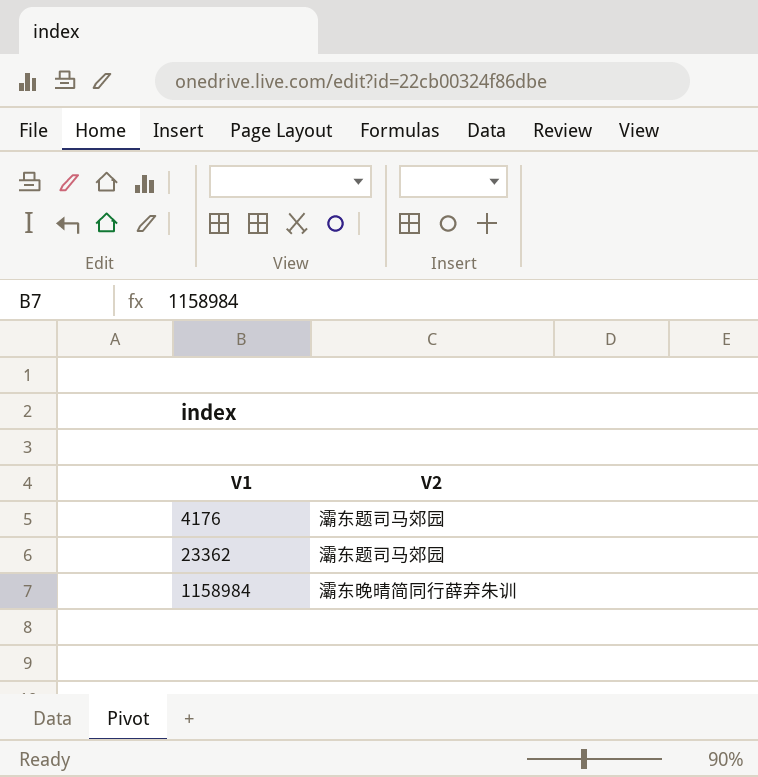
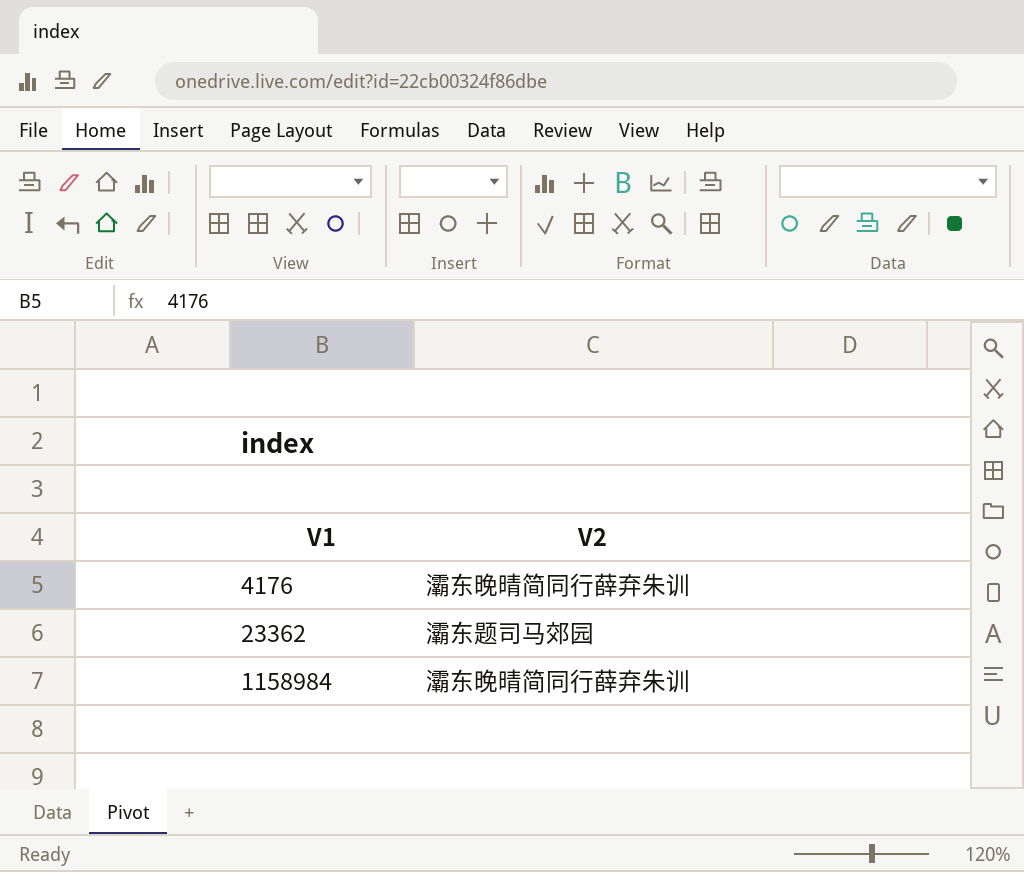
4176 | V2: 灞东题司马郊园 -> 灞东晚晴简同行薛弃朱训

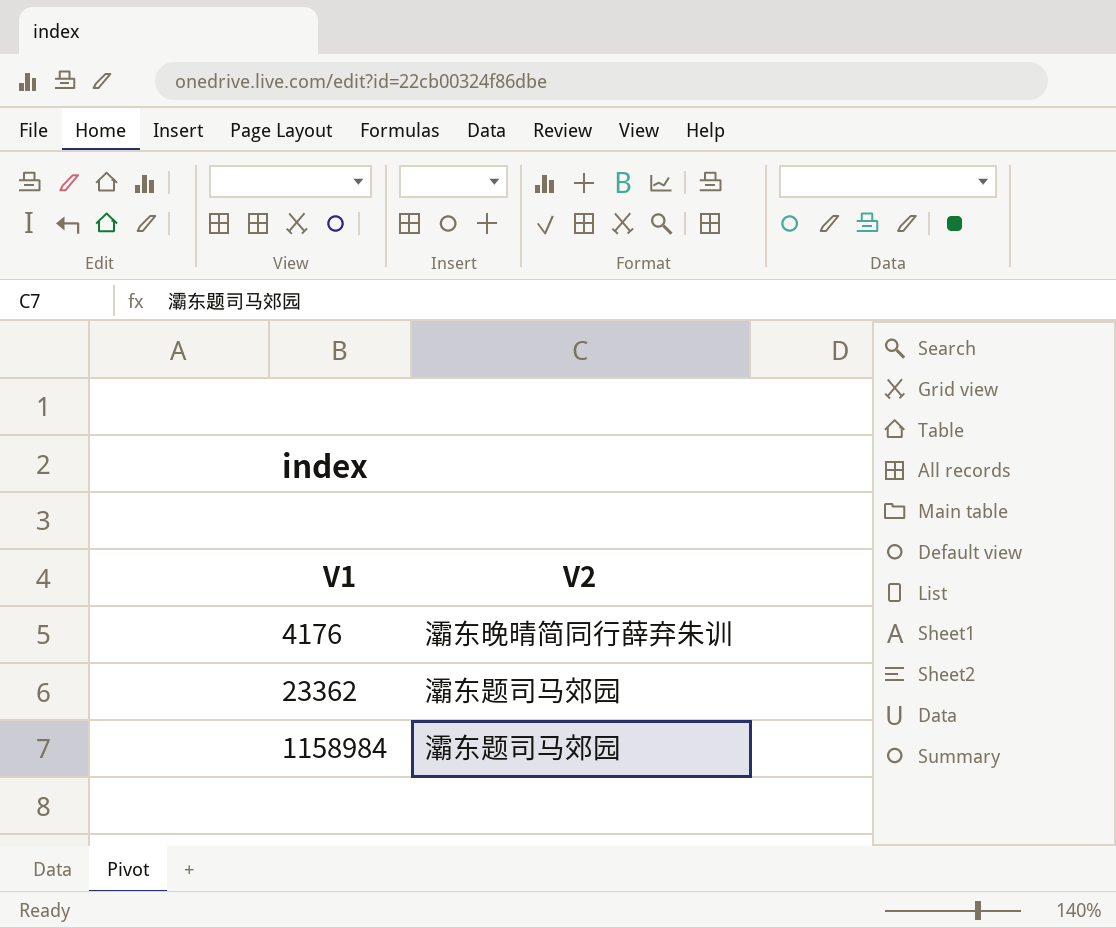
1158984 | V2: 灞东晚晴简同行薛弃朱训 -> 灞东题司马郊园

